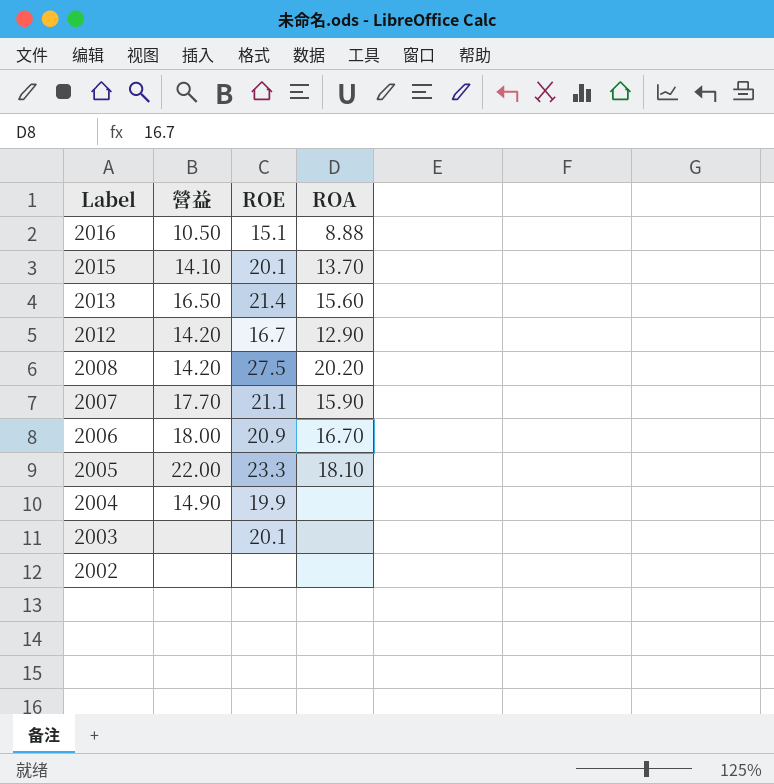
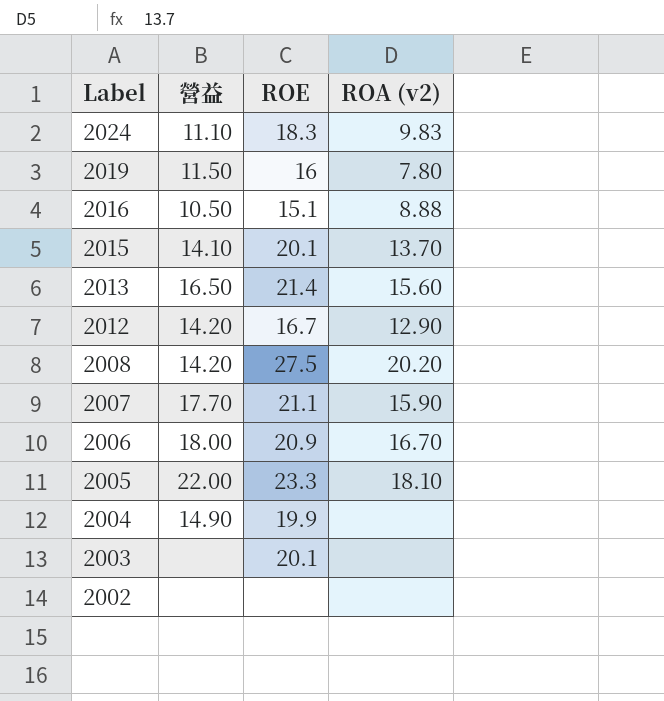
column name: ROA -> ROA (v2)
row 2024: none -> 11.10 | 18.3 | 9.83
row 2019: none -> 11.50 | 16 | 7.80

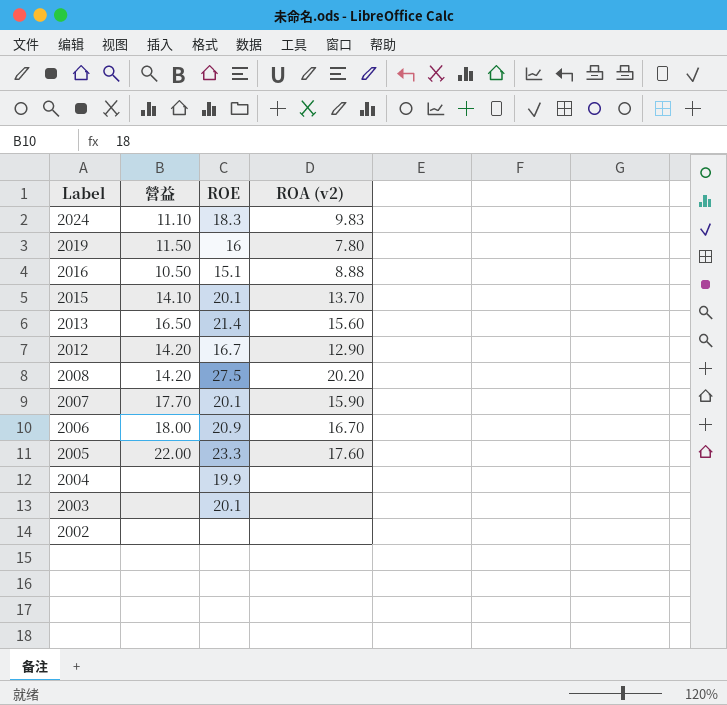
2007 | ROE: 21.1 -> 20.1
2005 | ROA (v2): 18.10 -> 17.60
2004 | 營益: 14.90 -> none

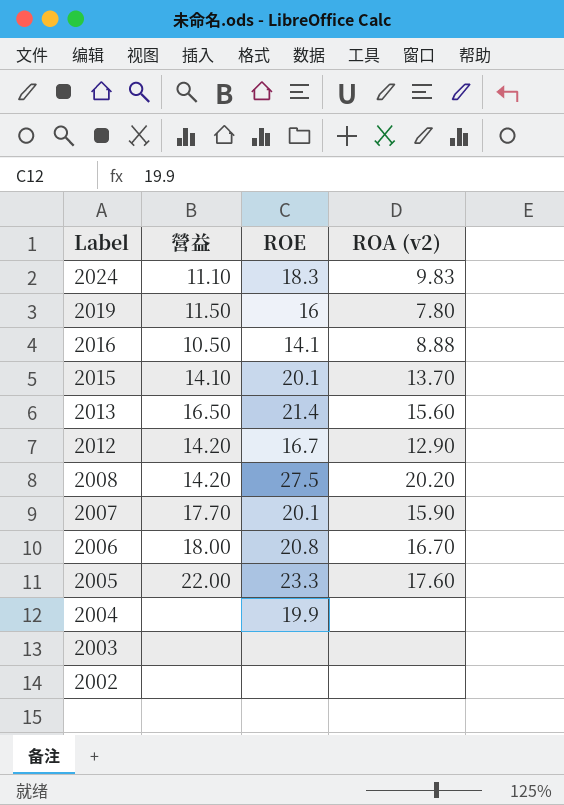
2016 | ROE: 15.1 -> 14.1
2006 | ROE: 20.9 -> 20.8
2003 | ROE: 20.1 -> none

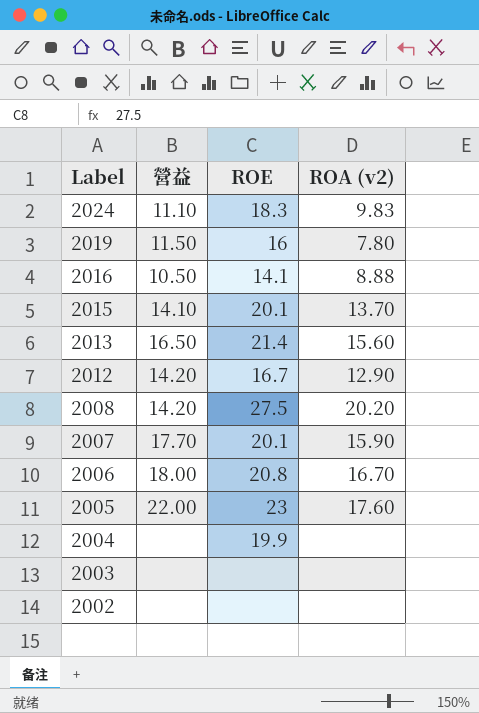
2005 | ROE: 23.3 -> 23

